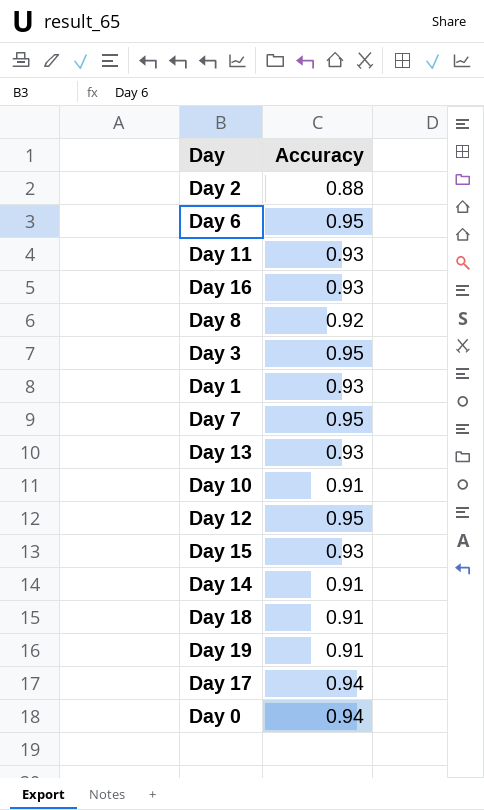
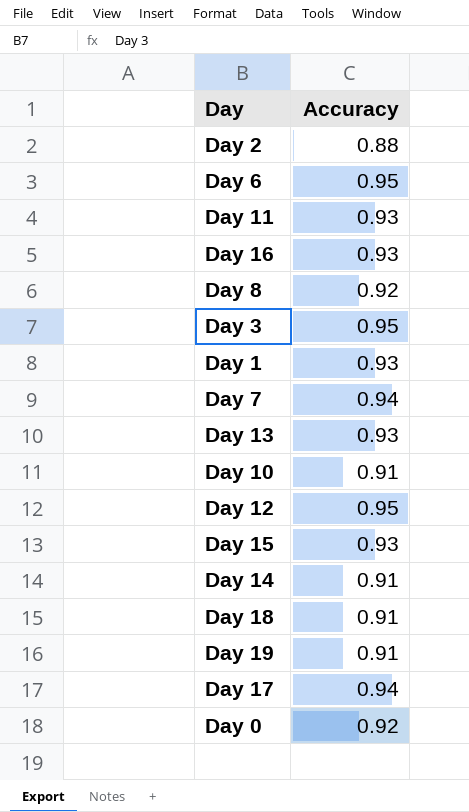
Day 7 | Accuracy: 0.95 -> 0.94
Day 0 | Accuracy: 0.94 -> 0.92

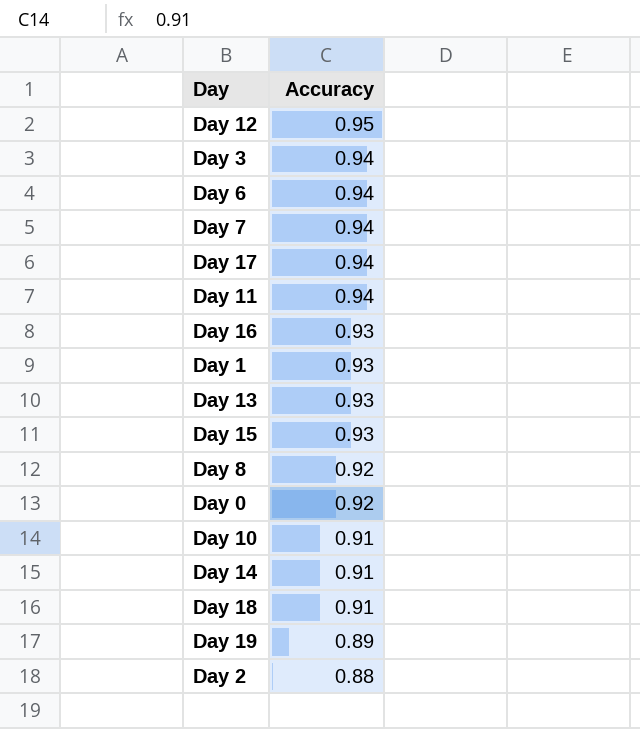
row order: none -> Accuracy descending
Day 3 | Accuracy: 0.95 -> 0.94
Day 6 | Accuracy: 0.95 -> 0.94
Day 11 | Accuracy: 0.93 -> 0.94
Day 19 | Accuracy: 0.91 -> 0.89

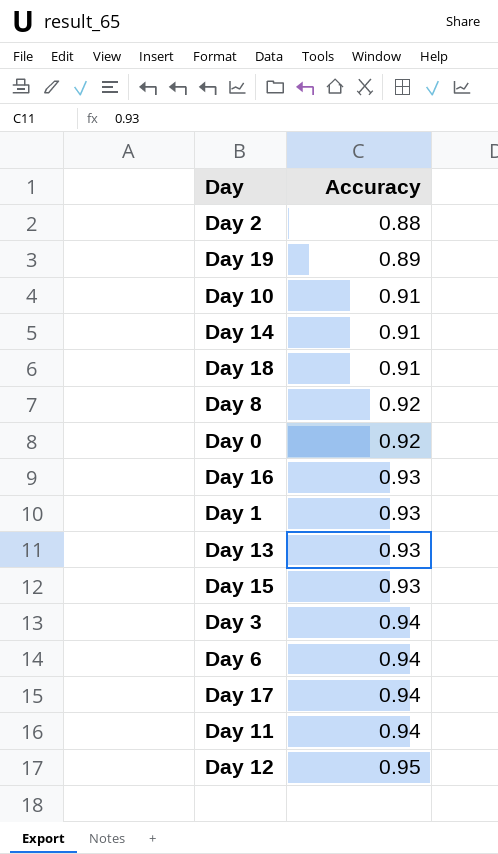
row order: Accuracy descending -> Accuracy ascending
row Day 7: 0.94 -> none

